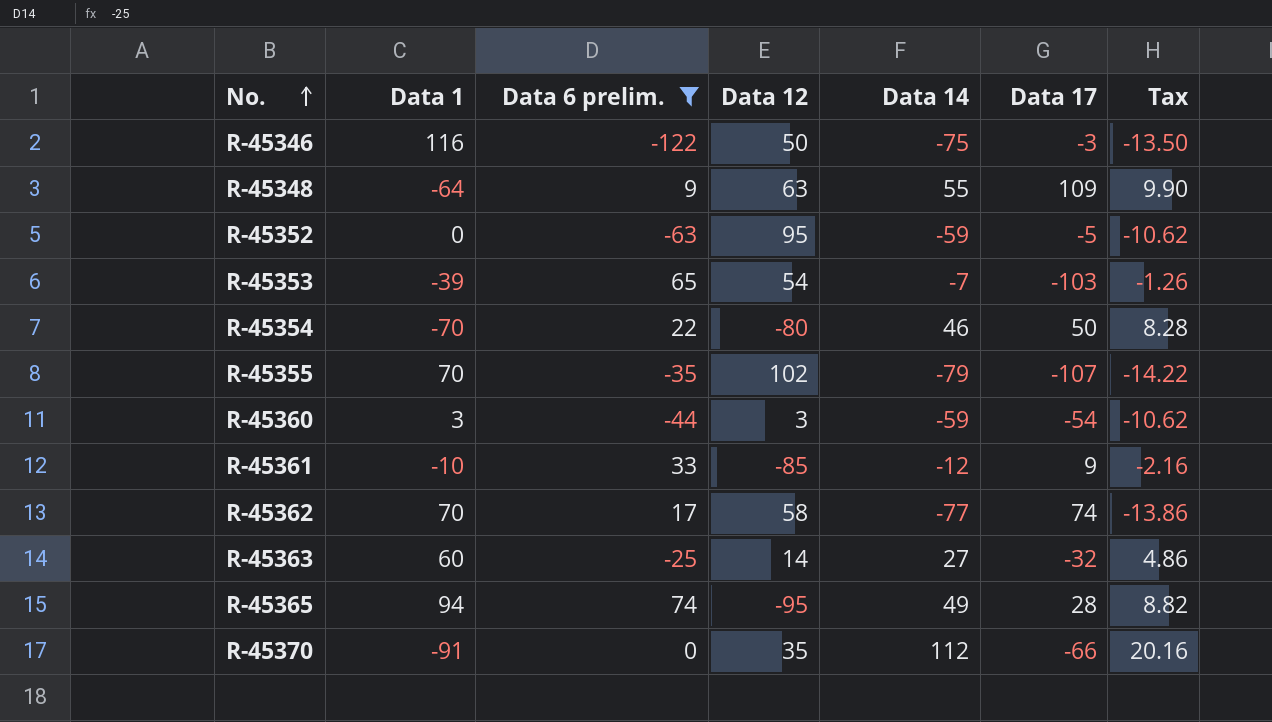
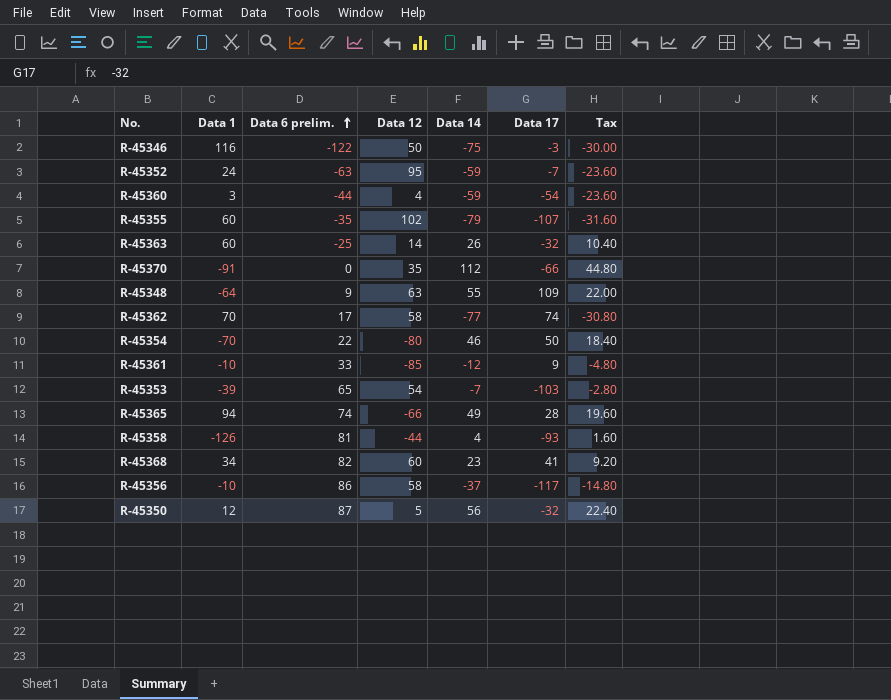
filter: Data 6 prelim. <= 74 -> none
row order: No. ascending -> Data 6 prelim. ascending
column Tax | formula: [Data 14] * 0.18 -> [Data 14] * 0.4
R-45352 | Data 1: 0 -> 24
R-45352 | Data 17: -5 -> -7
R-45360 | Data 12: 3 -> 4
R-45355 | Data 1: 70 -> 60
R-45363 | Data 14: 27 -> 26
R-45365 | Data 12: -95 -> -66

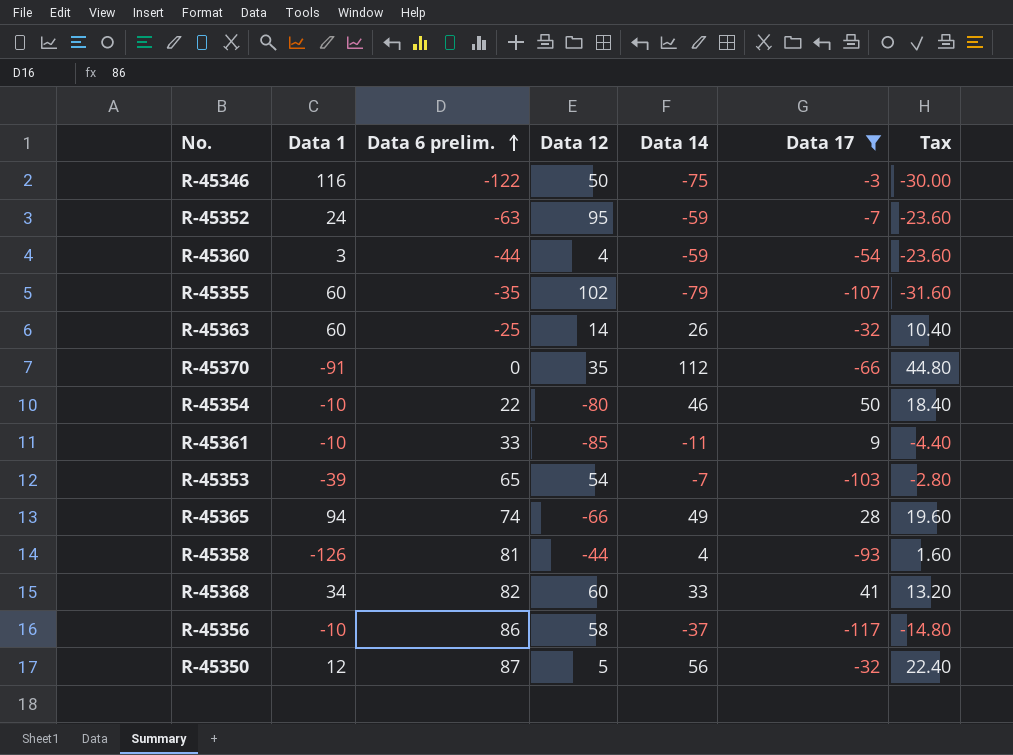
filter: none -> Data 17 <= 50
R-45354 | Data 1: -70 -> -10
R-45361 | Data 14: -12 -> -11
R-45361 | Tax: -4.80 -> -4.40
R-45368 | Data 14: 23 -> 33
R-45368 | Tax: 9.20 -> 13.20

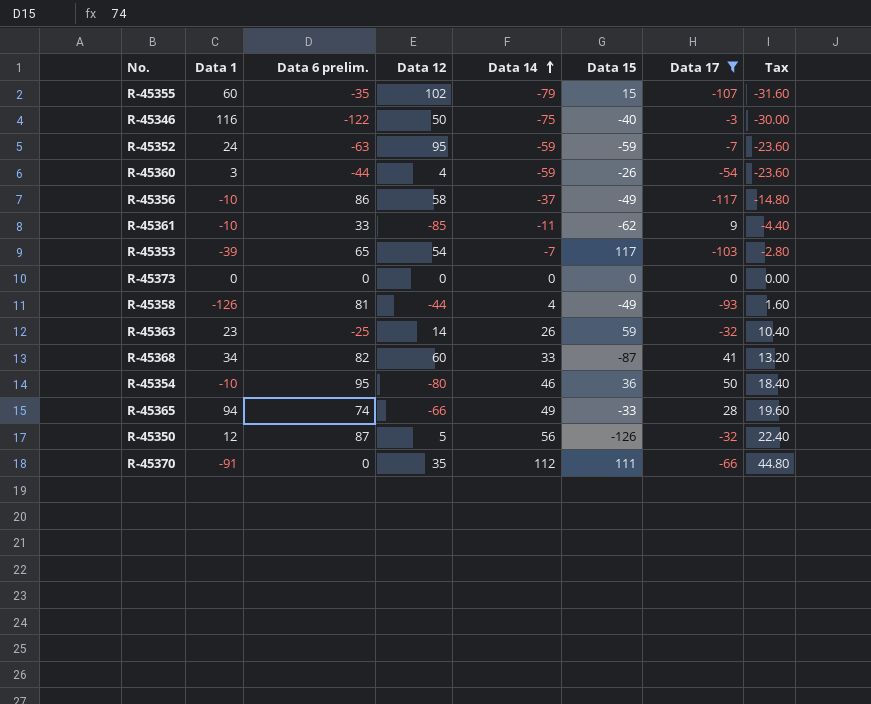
row order: Data 6 prelim. ascending -> Data 14 ascending
column Data 15 | position: none -> 6
row R-45373: none -> 0 | 0 | 0 | 0 | 0 | 0 | 0.00
R-45363 | Data 1: 60 -> 23
R-45354 | Data 6 prelim.: 22 -> 95

